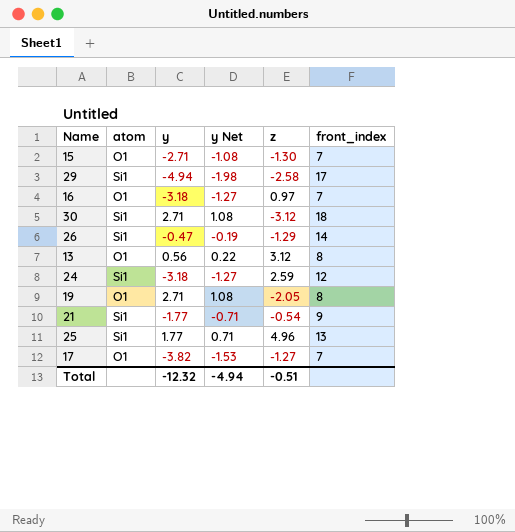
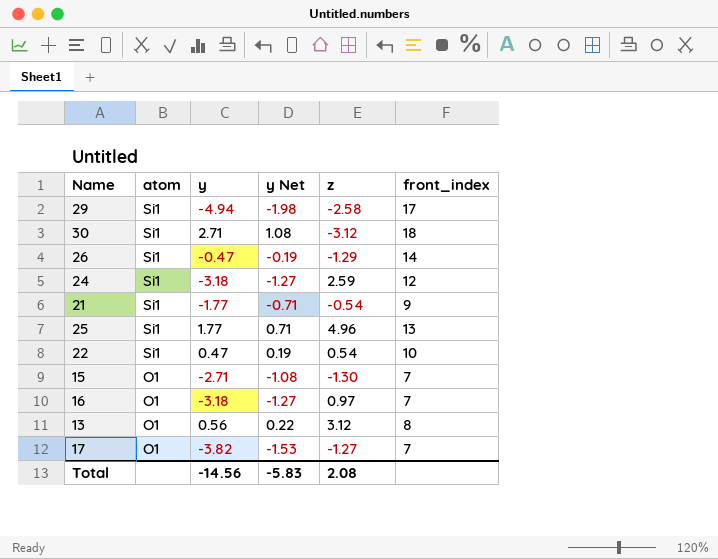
row order: none -> atom descending
row 19: O1 | 2.71 | 1.08 | -2.05 | 8 -> none
row 22: none -> Si1 | 0.47 | 0.19 | 0.54 | 10
Total | y: -12.32 -> -14.56
Total | y Net: -4.94 -> -5.83
Total | z: -0.51 -> 2.08

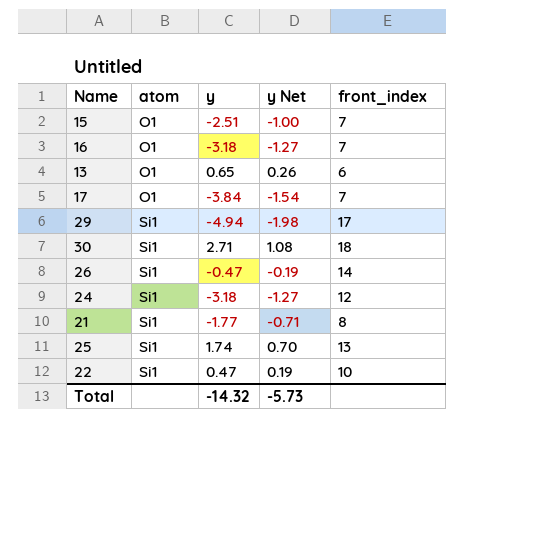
row order: atom descending -> atom ascending
column z | position: 5 -> none
15 | y: -2.71 -> -2.51
15 | y Net: -1.08 -> -1.00
13 | y: 0.56 -> 0.65
13 | y Net: 0.22 -> 0.26
13 | front_index: 8 -> 6
17 | y: -3.82 -> -3.84
17 | y Net: -1.53 -> -1.54
21 | front_index: 9 -> 8
25 | y: 1.77 -> 1.74
25 | y Net: 0.71 -> 0.70
Total | y: -14.56 -> -14.32
Total | y Net: -5.83 -> -5.73

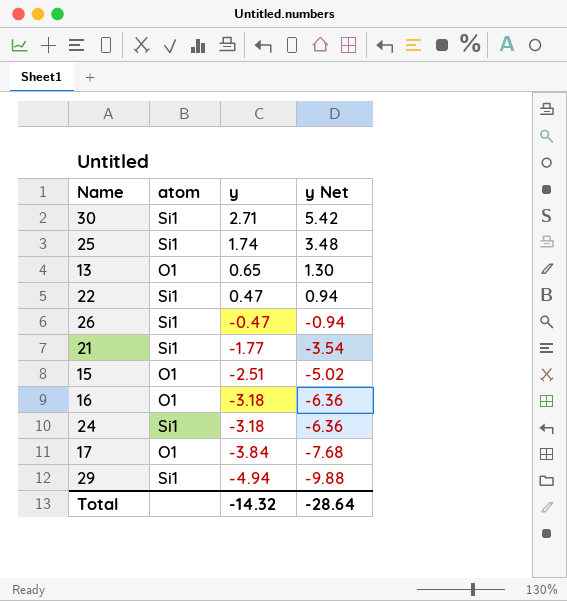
row order: atom ascending -> y descending
column front_index | position: 5 -> none
column y Net | formula: [y] * 0.4 -> [y] * 2
Total | y Net: -5.73 -> -28.64

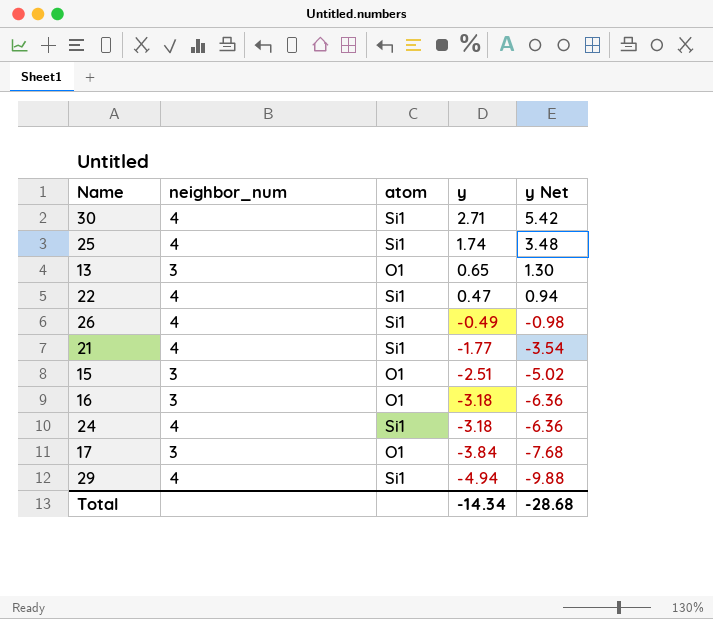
column neighbor_num | position: none -> 2
26 | y: -0.47 -> -0.49
26 | y Net: -0.94 -> -0.98
Total | y: -14.32 -> -14.34
Total | y Net: -28.64 -> -28.68

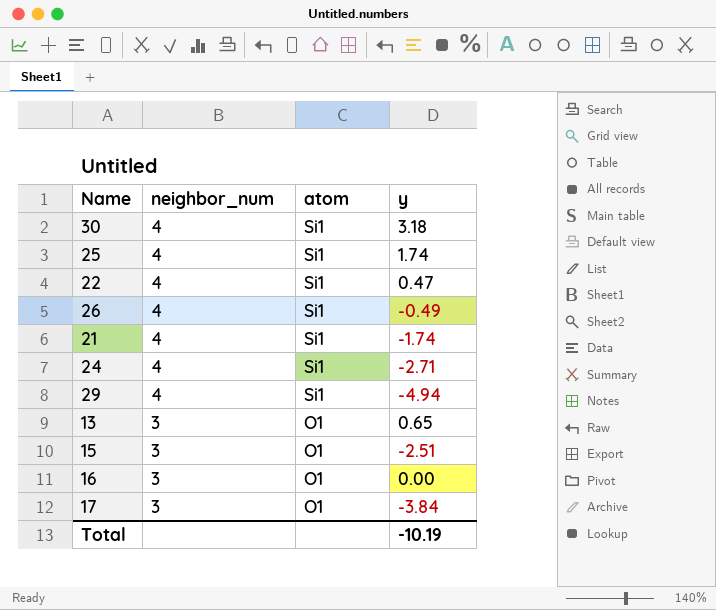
row order: y descending -> neighbor_num descending
column y Net | formula: [y] * 2 -> none
30 | y: 2.71 -> 3.18
21 | y: -1.77 -> -1.74
24 | y: -3.18 -> -2.71
16 | y: -3.18 -> 0.00
Total | y: -14.34 -> -10.19

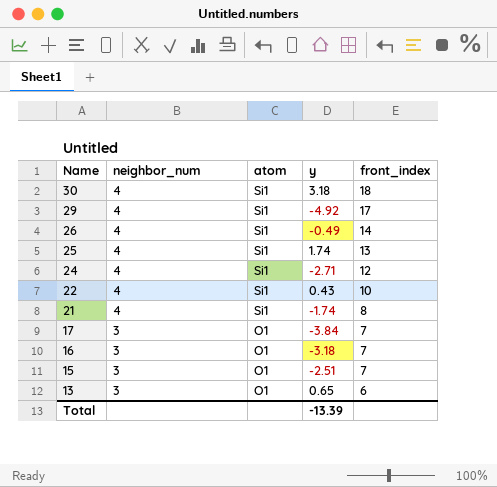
row order: neighbor_num descending -> Name descending
column front_index | position: none -> 5
29 | y: -4.94 -> -4.92
22 | y: 0.47 -> 0.43
16 | y: 0.00 -> -3.18
Total | y: -10.19 -> -13.39

